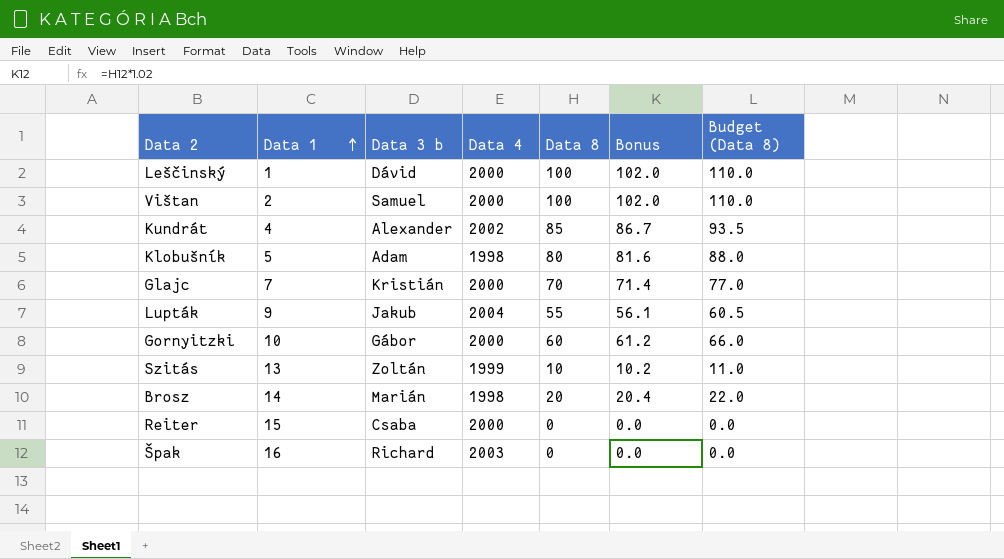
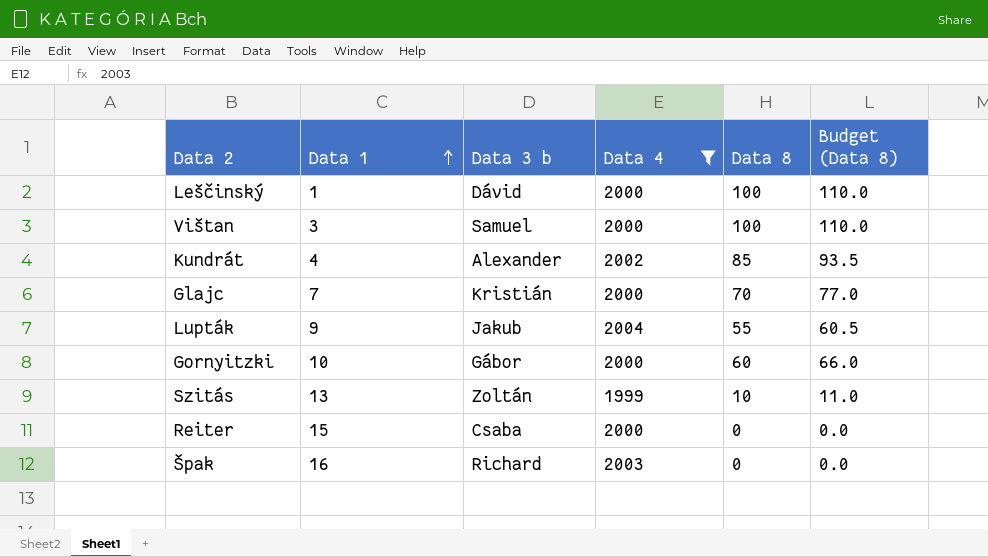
filter: none -> Data 4 != 1998
column Bonus | formula: [Data 8] * 1.02 -> none
Vištan | Data 1: 2 -> 3

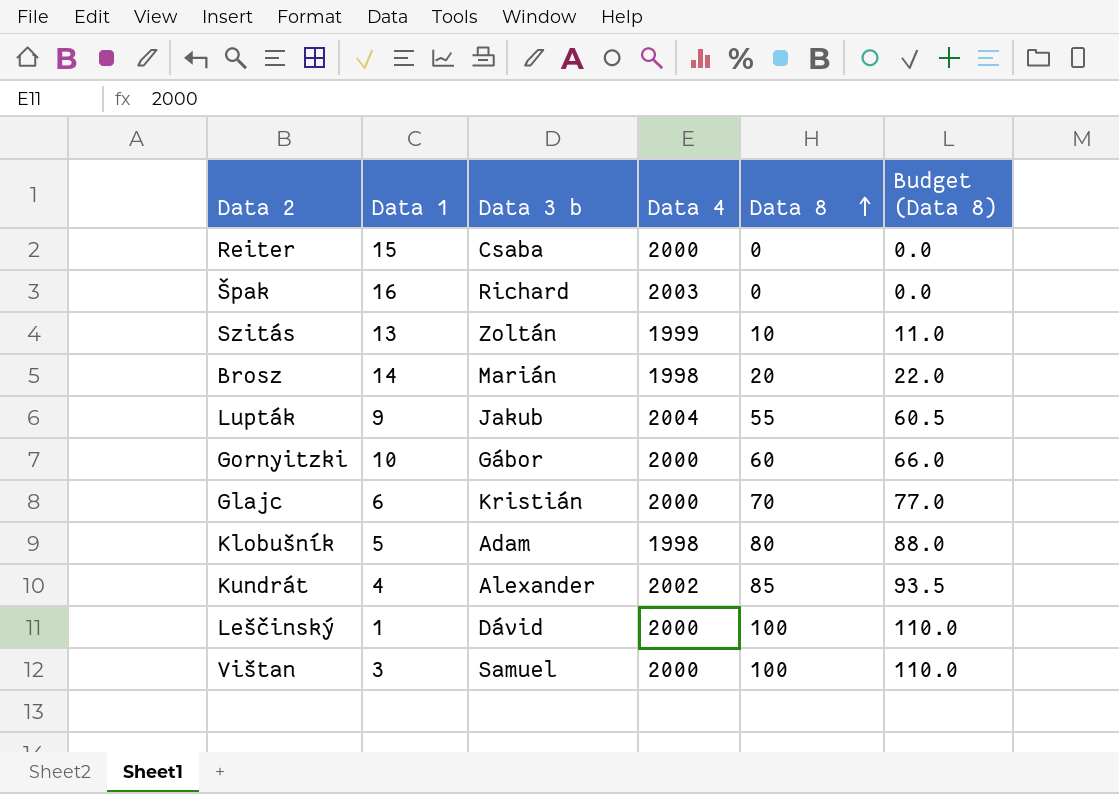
filter: Data 4 != 1998 -> none
row order: Data 1 ascending -> Data 8 ascending
Glajc | Data 1: 7 -> 6

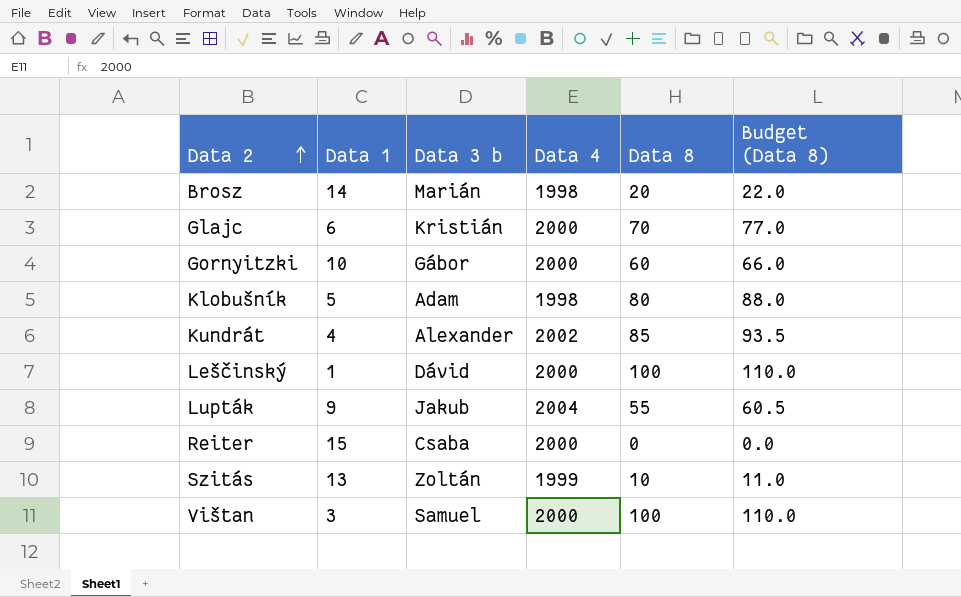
row order: Data 8 ascending -> Data 2 ascending
row Špak: 16 | Richard | 2003 | 0 | 0.0 -> none

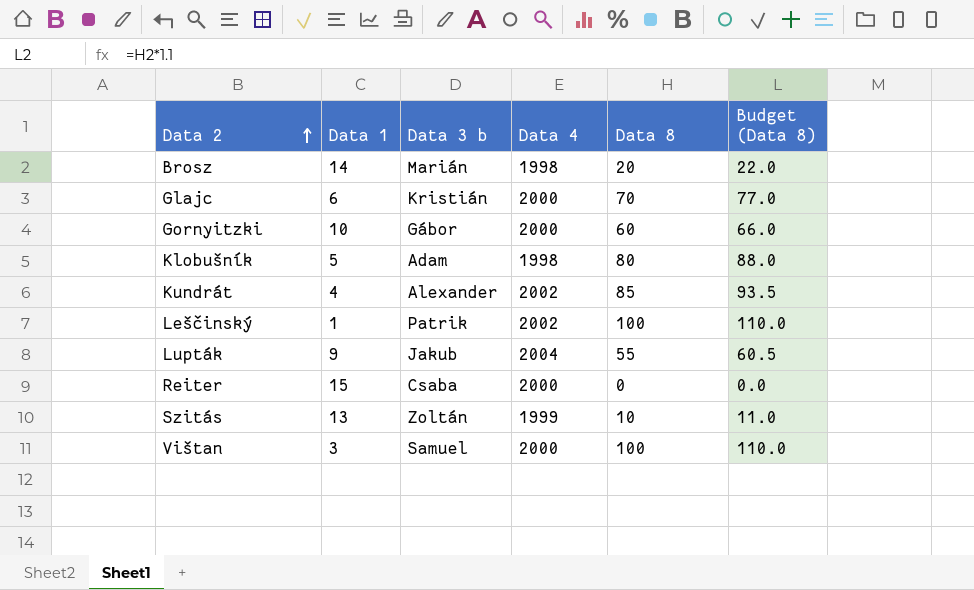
Leščinský | Data 3 b: Dávid -> Patrik
Leščinský | Data 4: 2000 -> 2002

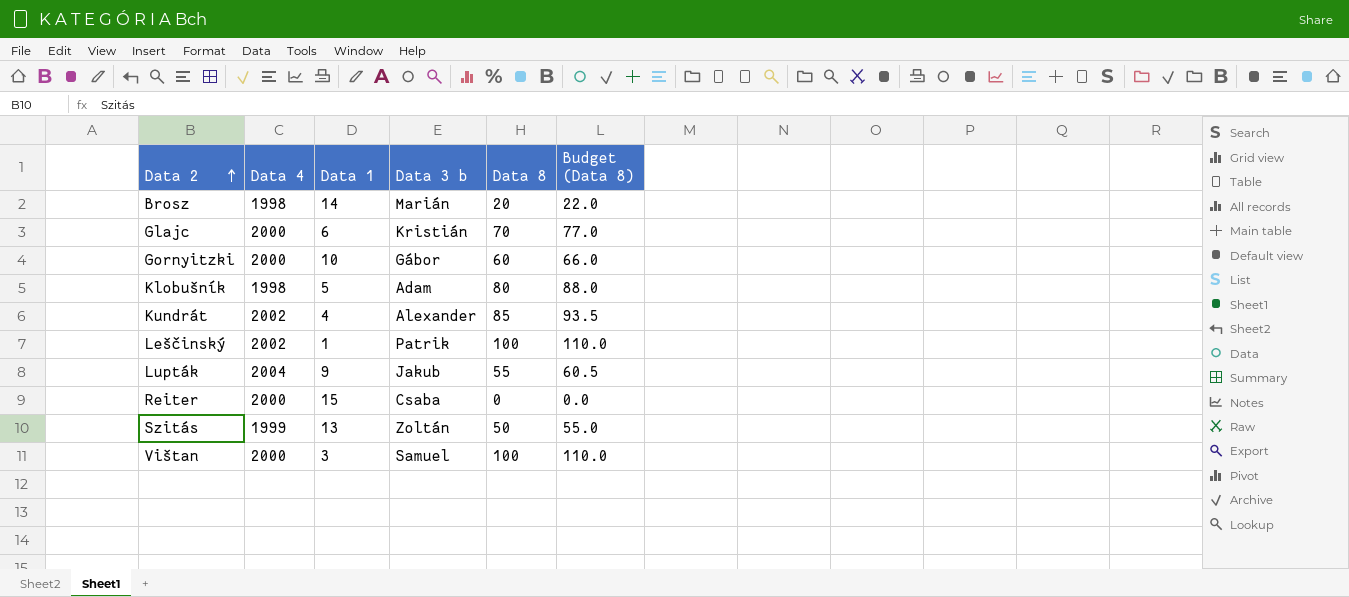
column Data 4 | position: 4 -> 2
Szitás | Data 8: 10 -> 50
Szitás | Budget (Data 8): 11.0 -> 55.0

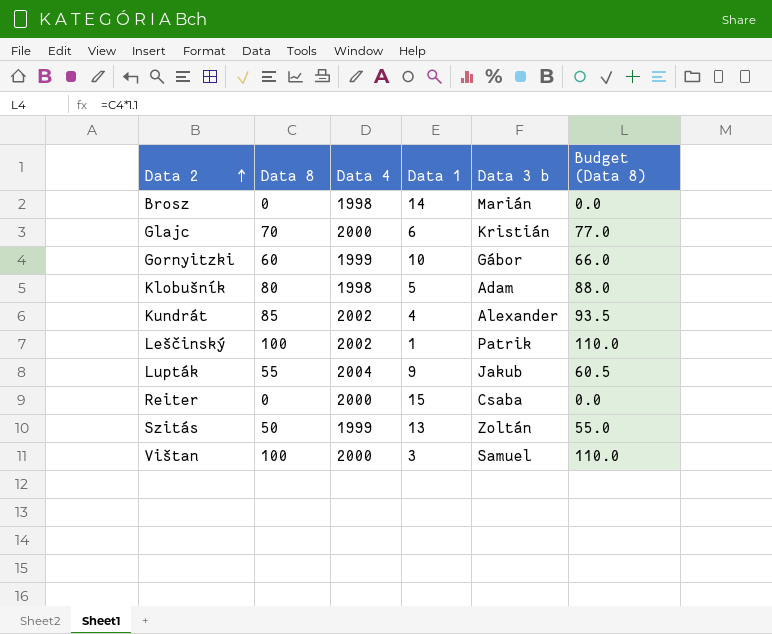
column Data 8 | position: 5 -> 2
Brosz | Data 8: 20 -> 0
Brosz | Budget (Data 8): 22.0 -> 0.0
Gornyitzki | Data 4: 2000 -> 1999

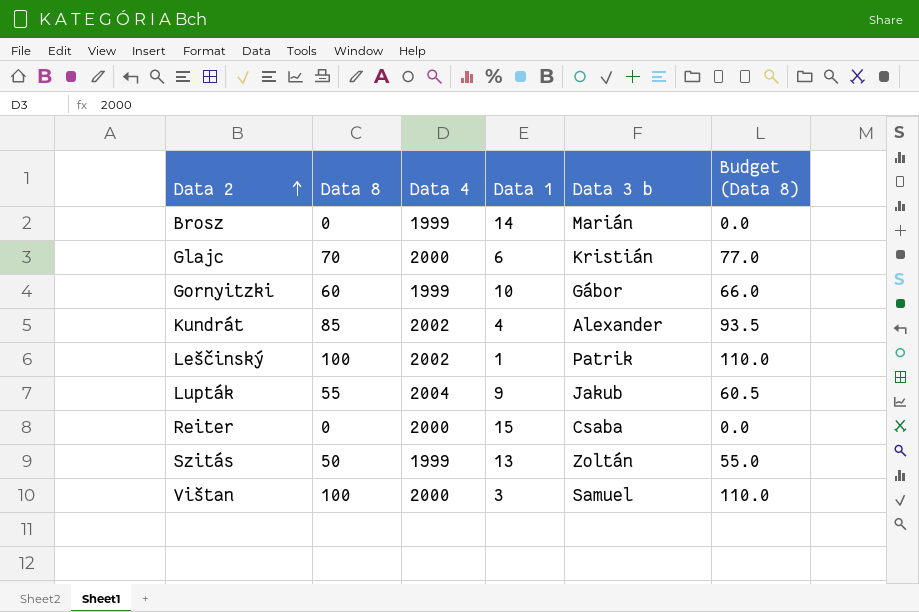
row Klobušník: 80 | 1998 | 5 | Adam | 88.0 -> none
Brosz | Data 4: 1998 -> 1999

